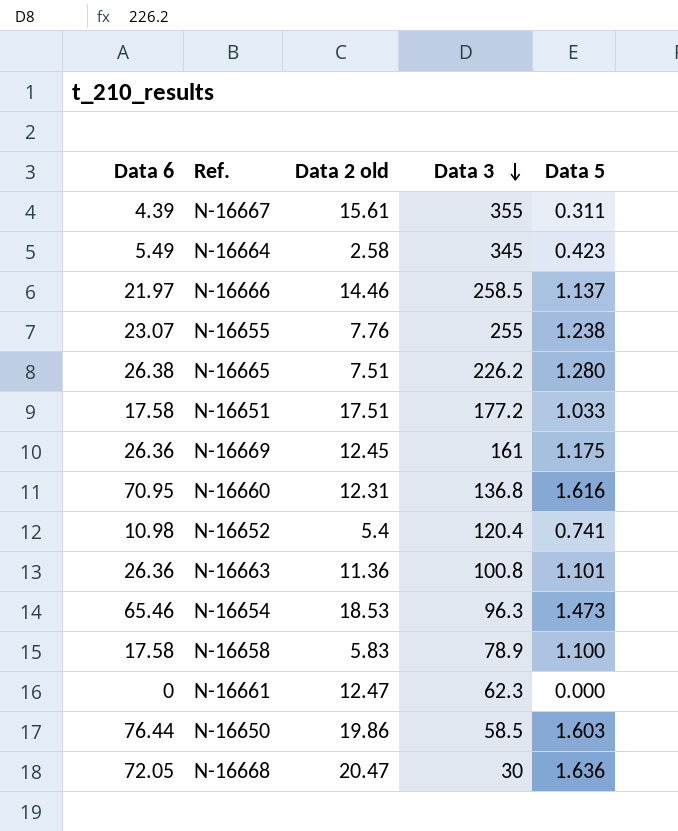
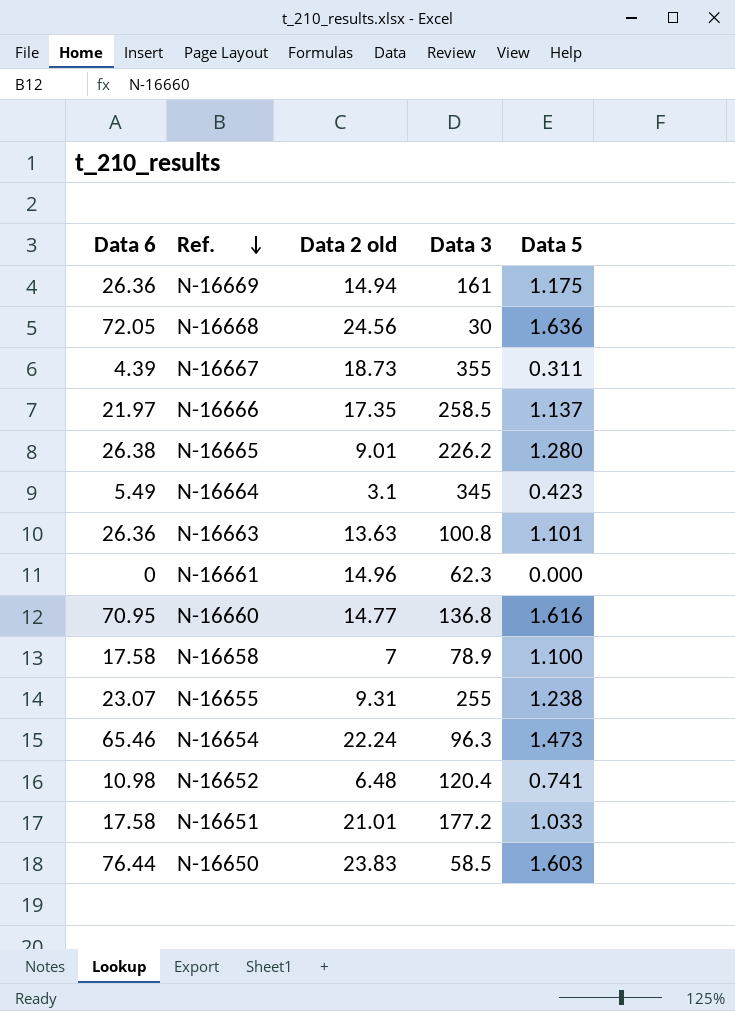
row order: Data 3 descending -> Ref. descending
N-16669 | Data 2 old: 12.45 -> 14.94
N-16668 | Data 2 old: 20.47 -> 24.56
N-16667 | Data 2 old: 15.61 -> 18.73
N-16666 | Data 2 old: 14.46 -> 17.35
N-16665 | Data 2 old: 7.51 -> 9.01
N-16664 | Data 2 old: 2.58 -> 3.1
N-16663 | Data 2 old: 11.36 -> 13.63
N-16661 | Data 2 old: 12.47 -> 14.96
N-16660 | Data 2 old: 12.31 -> 14.77
N-16658 | Data 2 old: 5.83 -> 7
N-16655 | Data 2 old: 7.76 -> 9.31
N-16654 | Data 2 old: 18.53 -> 22.24
N-16652 | Data 2 old: 5.4 -> 6.48
N-16651 | Data 2 old: 17.51 -> 21.01
N-16650 | Data 2 old: 19.86 -> 23.83

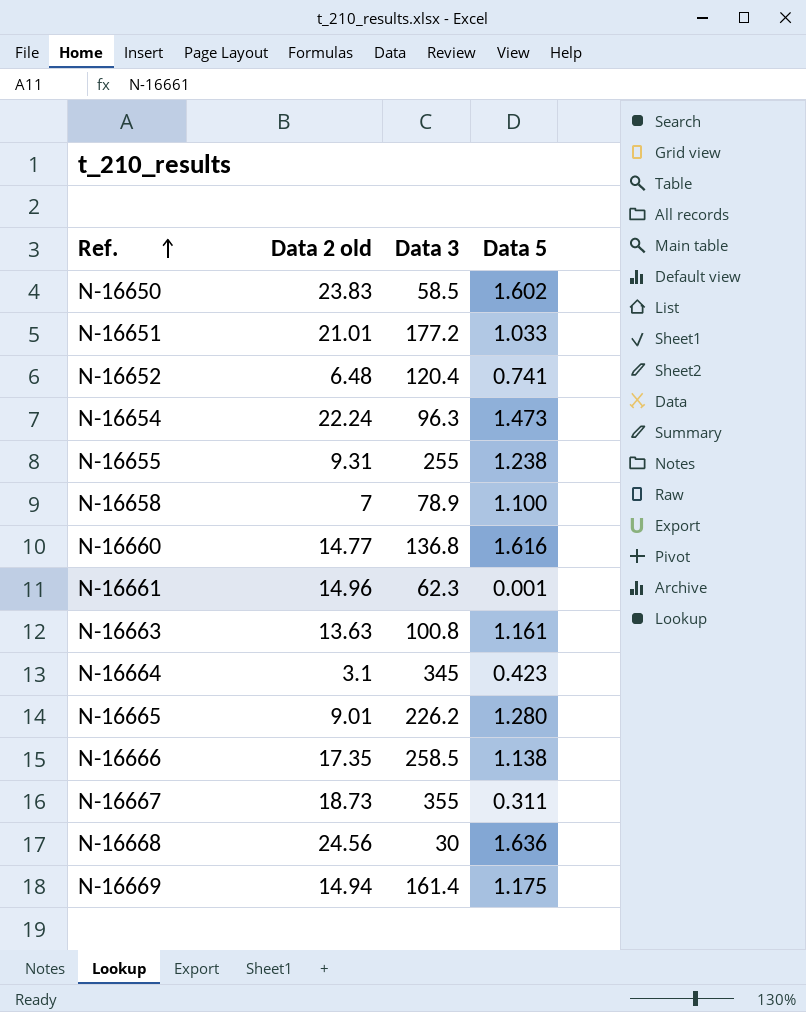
row order: Ref. descending -> Ref. ascending
column Data 6 | position: 1 -> none
N-16650 | Data 5: 1.603 -> 1.602
N-16661 | Data 5: 0.000 -> 0.001
N-16663 | Data 5: 1.101 -> 1.161
N-16666 | Data 5: 1.137 -> 1.138
N-16669 | Data 3: 161 -> 161.4

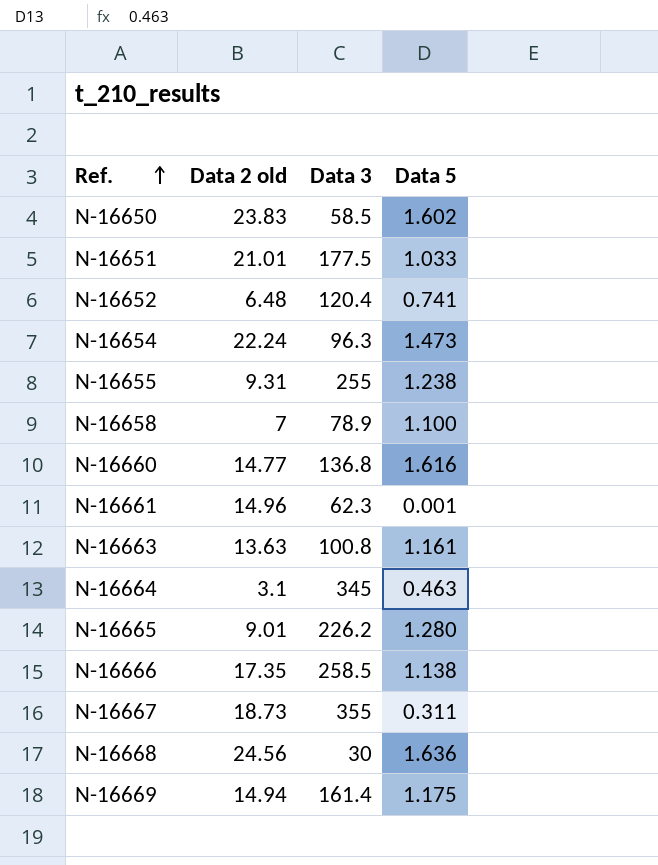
N-16651 | Data 3: 177.2 -> 177.5
N-16664 | Data 5: 0.423 -> 0.463

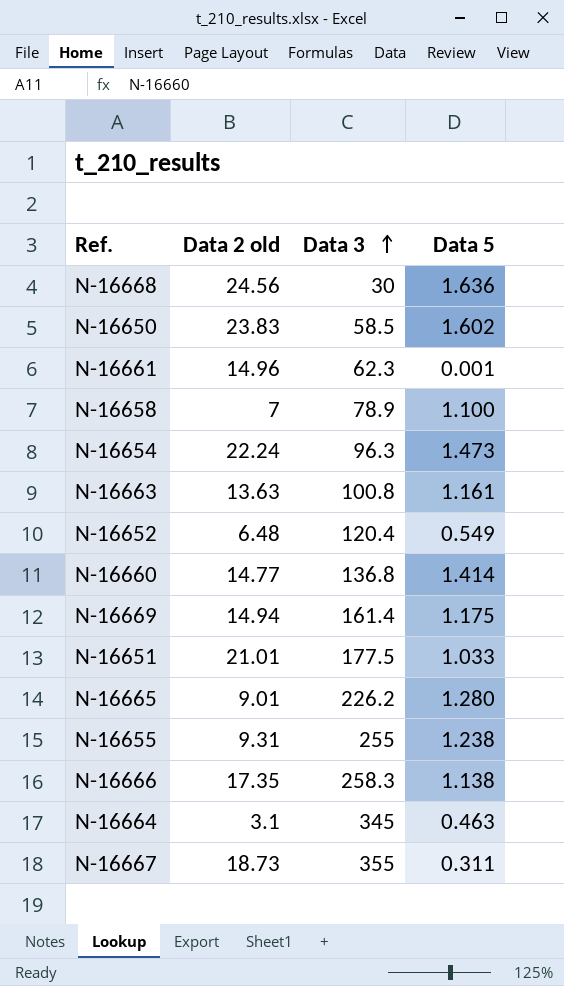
row order: Ref. ascending -> Data 3 ascending
N-16652 | Data 5: 0.741 -> 0.549
N-16660 | Data 5: 1.616 -> 1.414
N-16666 | Data 3: 258.5 -> 258.3

